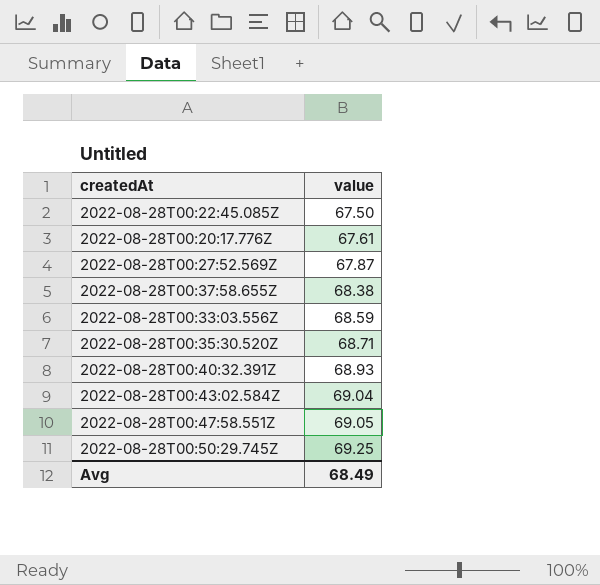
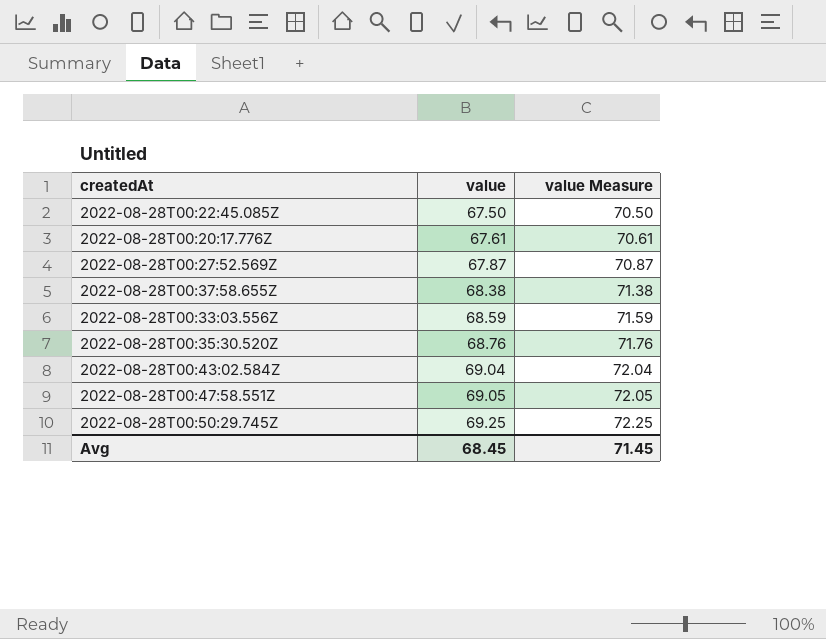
column value Measure | formula: none -> [value] + 3
row 2022-08-28T00:40:32.391Z: 68.93 -> none
2022-08-28T00:35:30.520Z | value: 68.71 -> 68.76
Avg | value: 68.49 -> 68.45

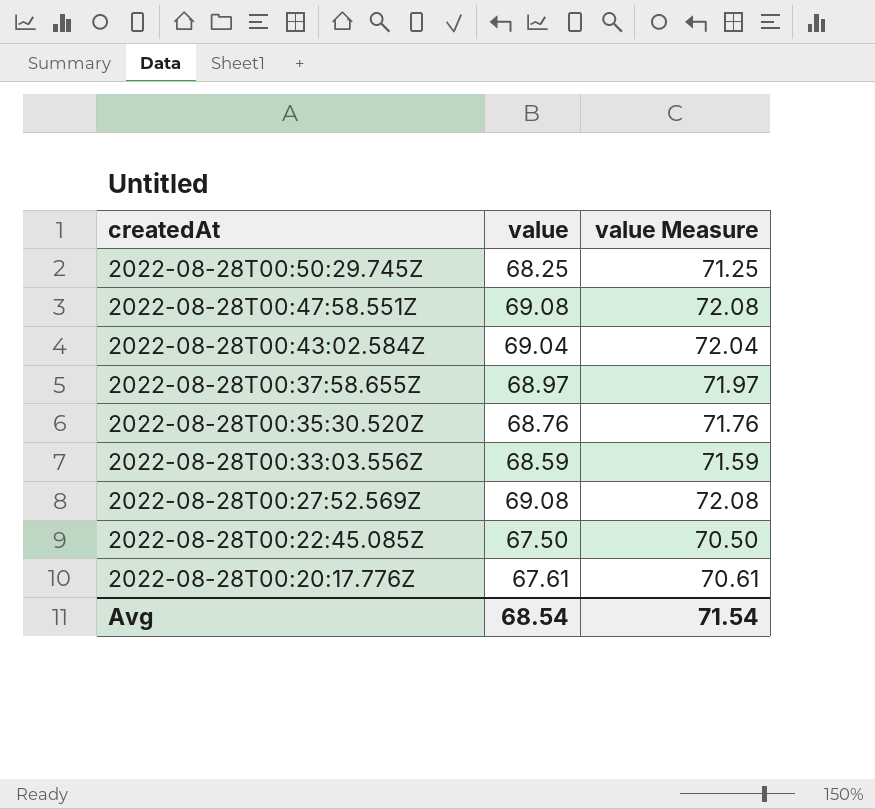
row order: value ascending -> createdAt descending
2022-08-28T00:50:29.745Z | value: 69.25 -> 68.25
2022-08-28T00:50:29.745Z | value Measure: 72.25 -> 71.25
2022-08-28T00:47:58.551Z | value: 69.05 -> 69.08
2022-08-28T00:47:58.551Z | value Measure: 72.05 -> 72.08
2022-08-28T00:37:58.655Z | value: 68.38 -> 68.97
2022-08-28T00:37:58.655Z | value Measure: 71.38 -> 71.97
2022-08-28T00:27:52.569Z | value: 67.87 -> 69.08
2022-08-28T00:27:52.569Z | value Measure: 70.87 -> 72.08
Avg | value: 68.45 -> 68.54
Avg | value Measure: 71.45 -> 71.54

